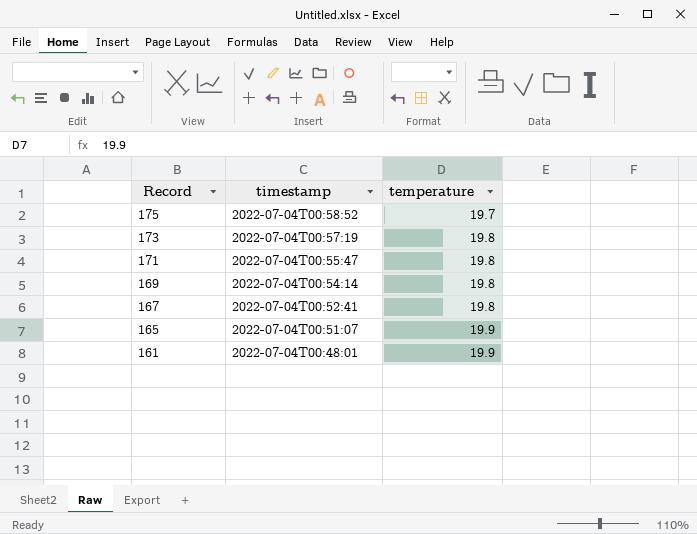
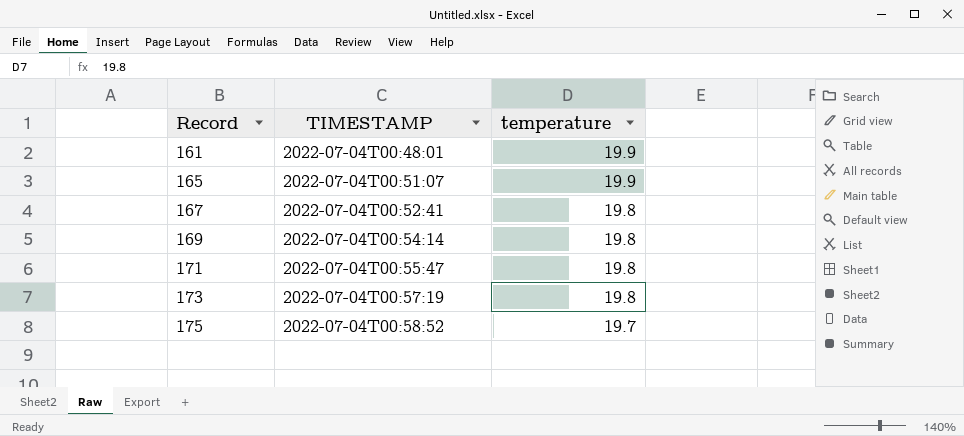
row order: Record descending -> Record ascending
column name: timestamp -> TIMESTAMP

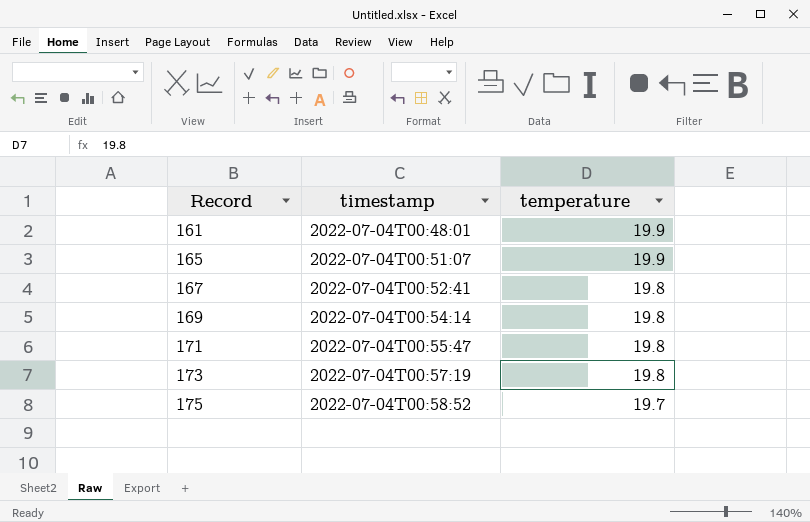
column name: TIMESTAMP -> timestamp

